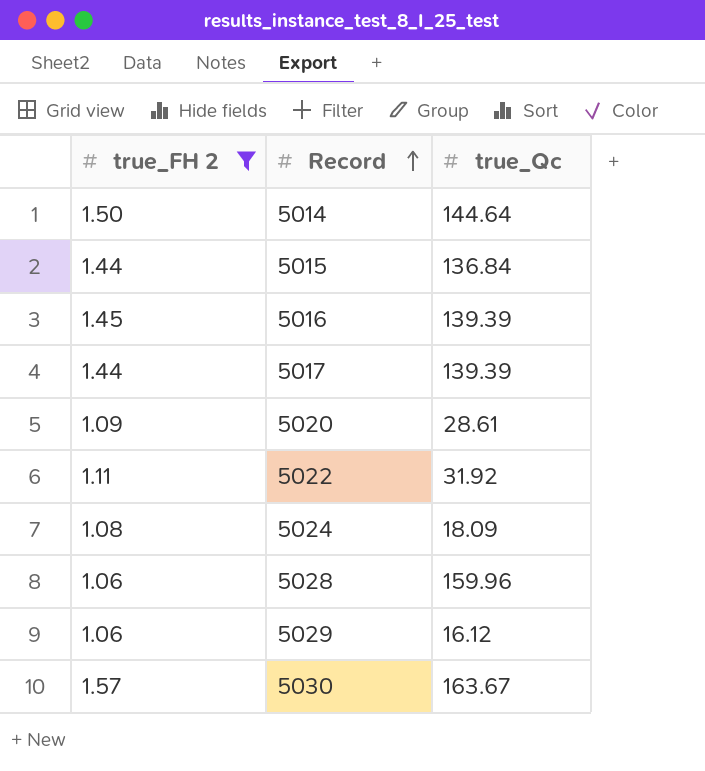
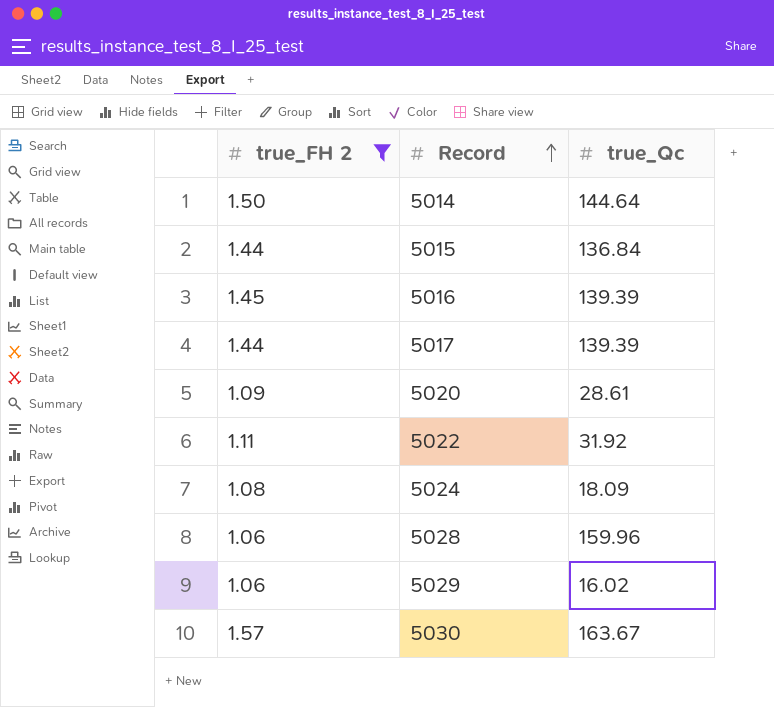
5029 | true_Qc: 16.12 -> 16.02

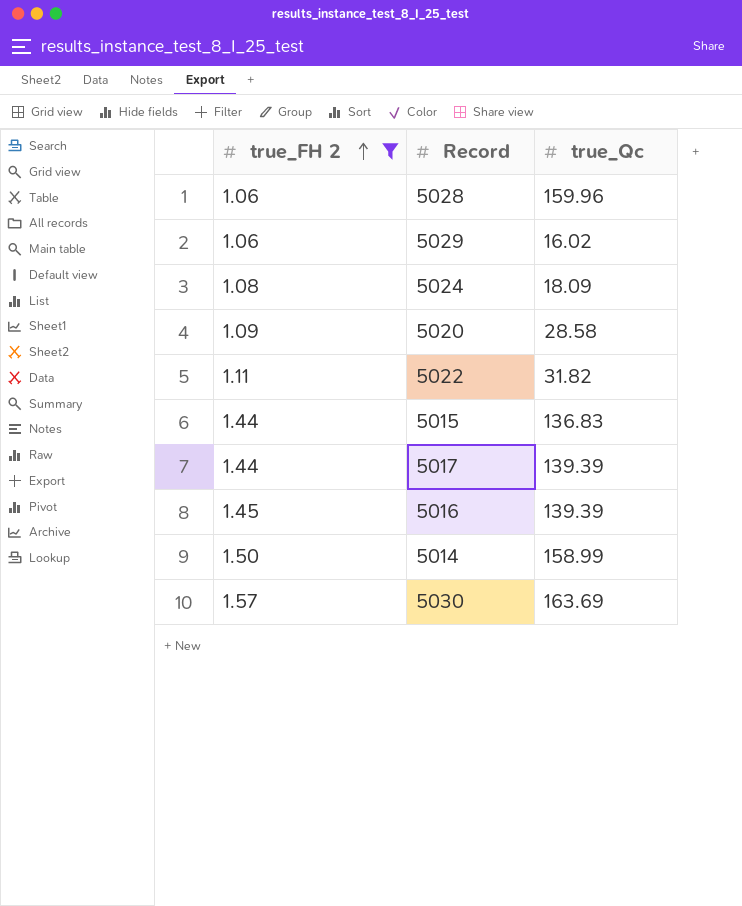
row order: Record ascending -> true_FH 2 ascending
5020 | true_Qc: 28.61 -> 28.58
5022 | true_Qc: 31.92 -> 31.82
5015 | true_Qc: 136.84 -> 136.83
5014 | true_Qc: 144.64 -> 158.99
5030 | true_Qc: 163.67 -> 163.69

